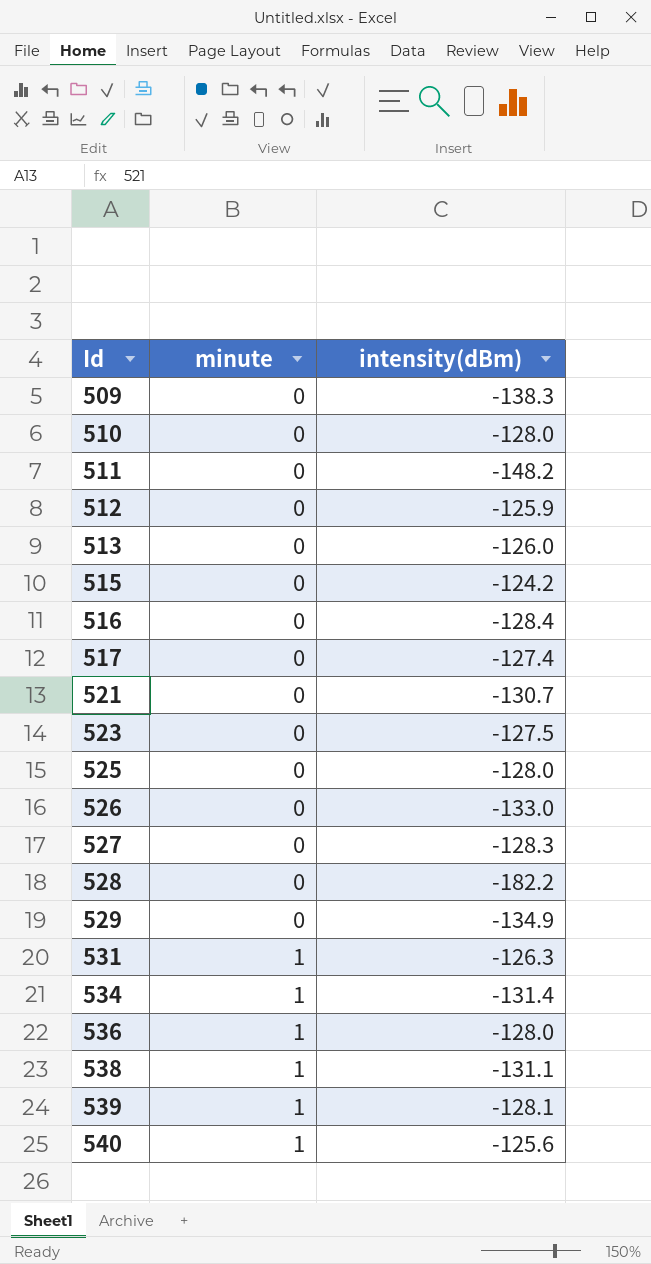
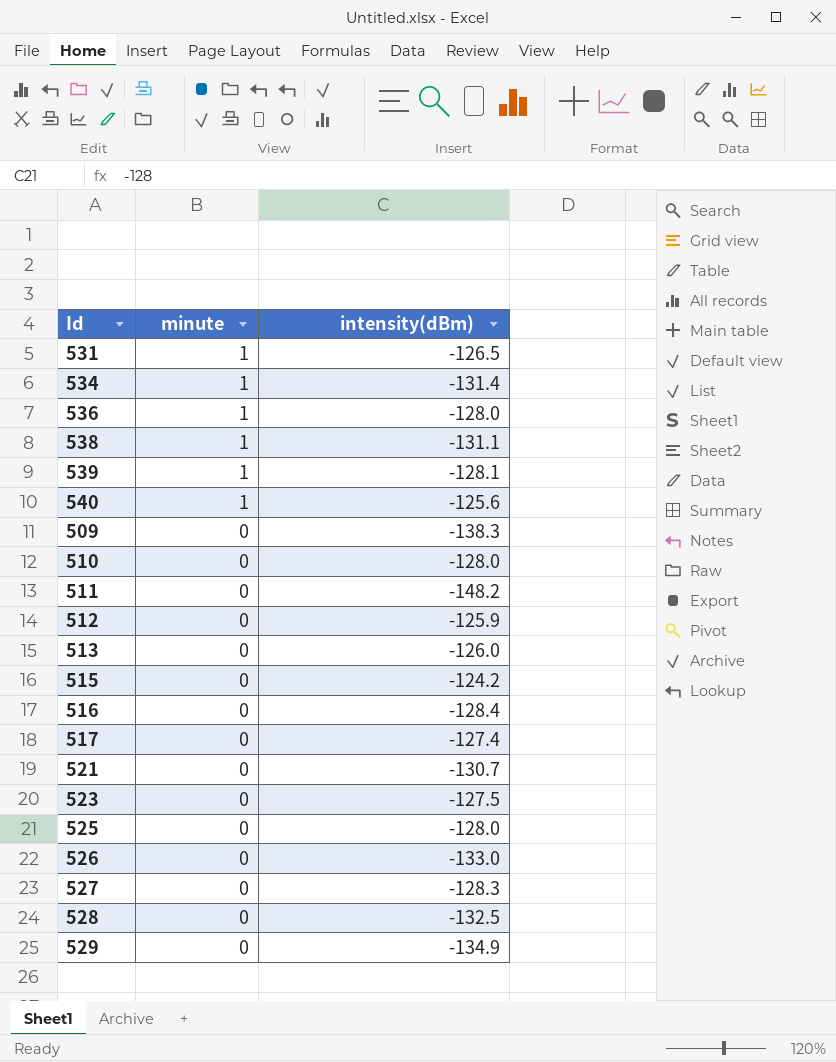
row order: Id ascending -> minute descending
531 | intensity(dBm): -126.3 -> -126.5
528 | intensity(dBm): -182.2 -> -132.5

